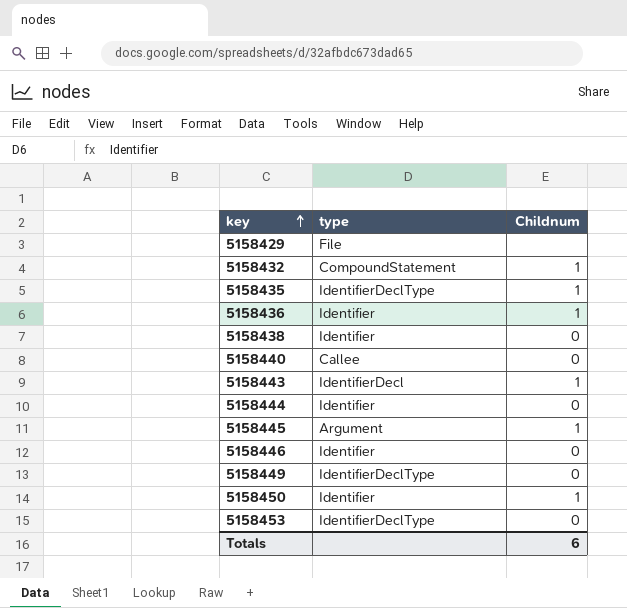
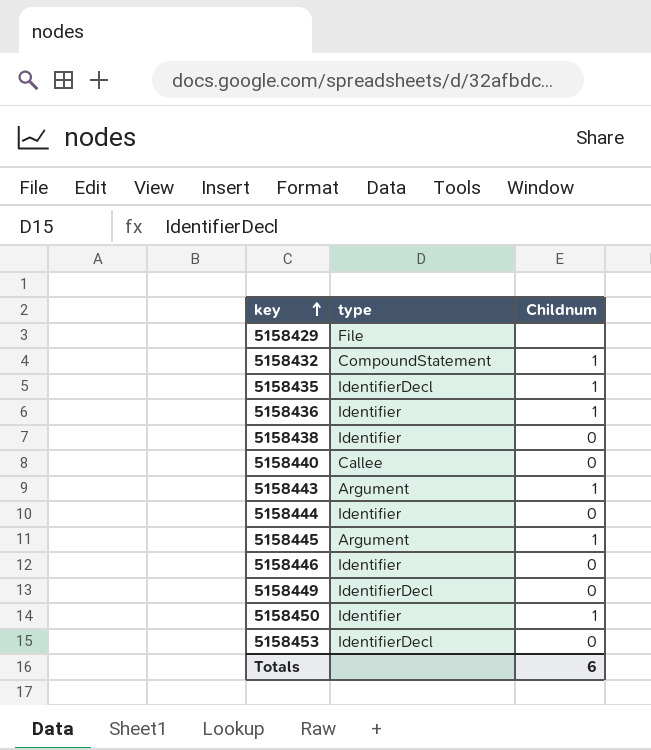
5158435 | type: IdentifierDeclType -> IdentifierDecl
5158443 | type: IdentifierDecl -> Argument
5158449 | type: IdentifierDeclType -> IdentifierDecl
5158453 | type: IdentifierDeclType -> IdentifierDecl

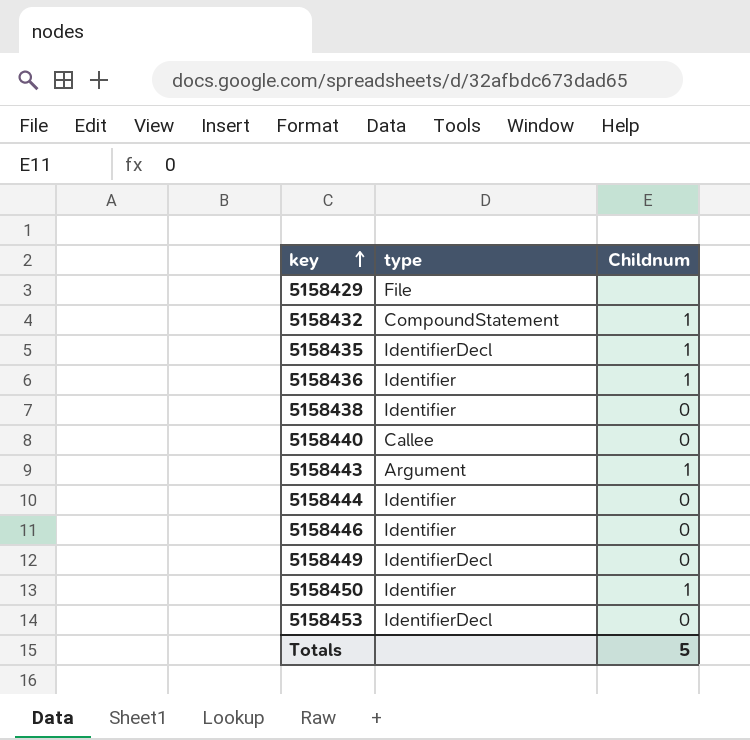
row 5158445: Argument | 1 -> none
Totals | Childnum: 6 -> 5

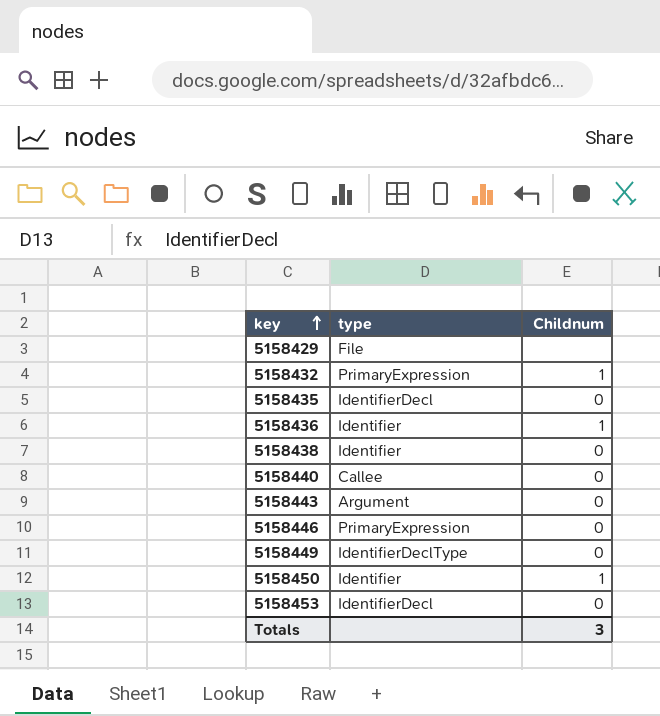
row 5158444: Identifier | 0 -> none
5158432 | type: CompoundStatement -> PrimaryExpression
5158435 | Childnum: 1 -> 0
5158443 | Childnum: 1 -> 0
5158446 | type: Identifier -> PrimaryExpression
5158449 | type: IdentifierDecl -> IdentifierDeclType
Totals | Childnum: 5 -> 3

